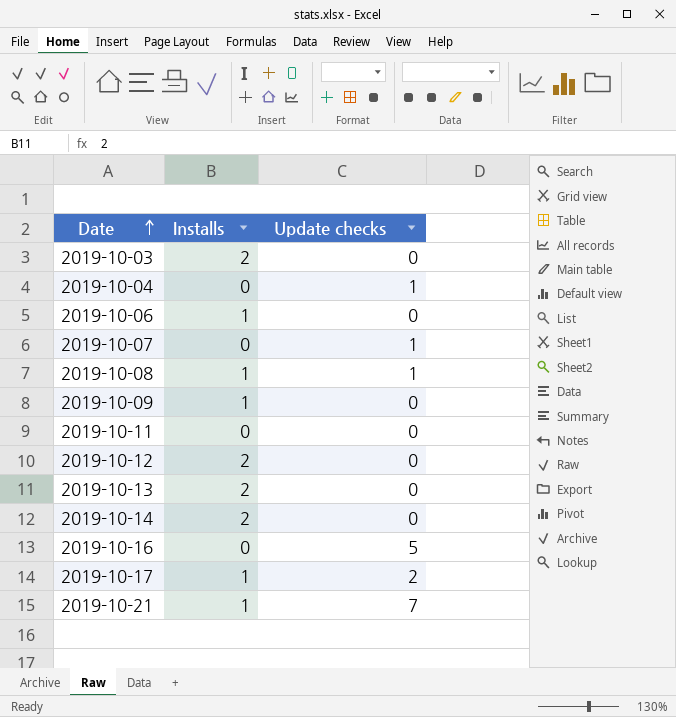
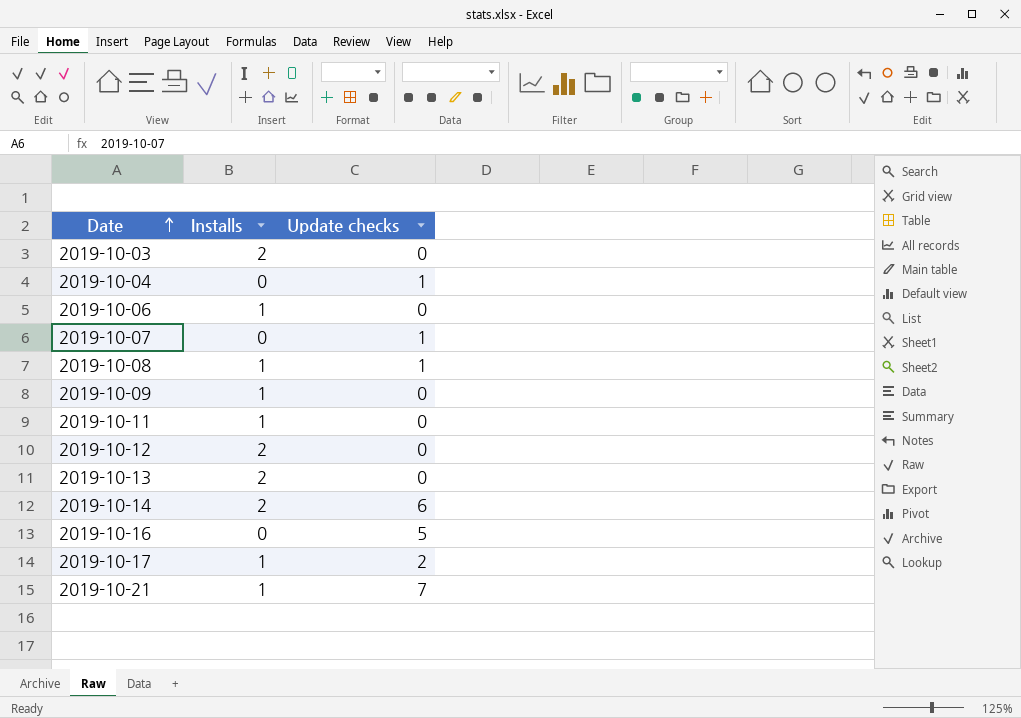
2019-10-11 | Installs: 0 -> 1
2019-10-14 | Update checks: 0 -> 6

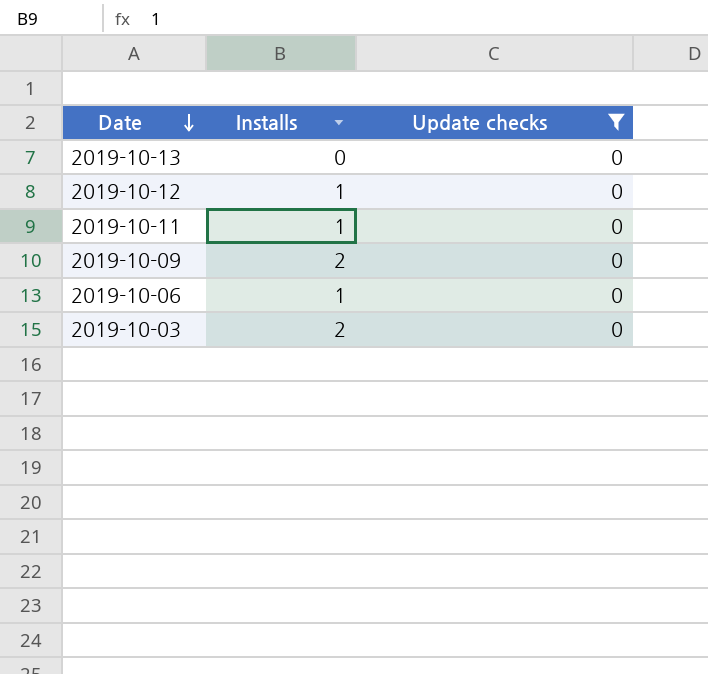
filter: none -> Update checks = 0
row order: Date ascending -> Date descending
2019-10-13 | Installs: 2 -> 0
2019-10-12 | Installs: 2 -> 1
2019-10-09 | Installs: 1 -> 2

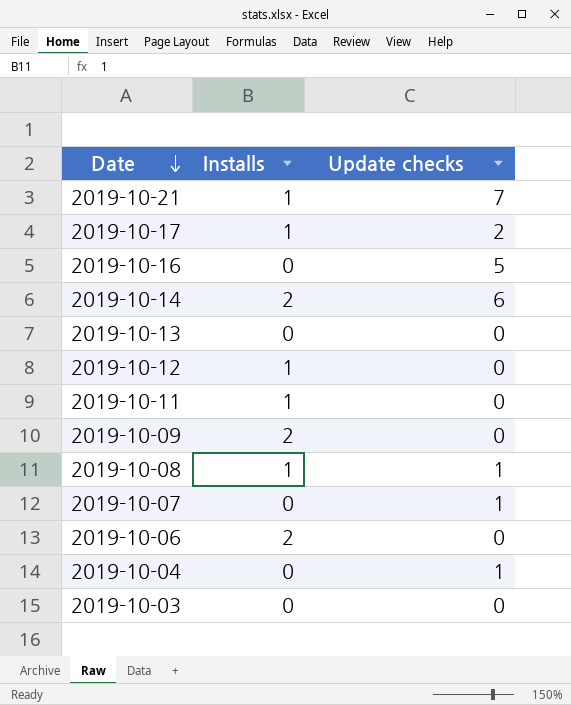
filter: Update checks = 0 -> none
2019-10-06 | Installs: 1 -> 2
2019-10-03 | Installs: 2 -> 0

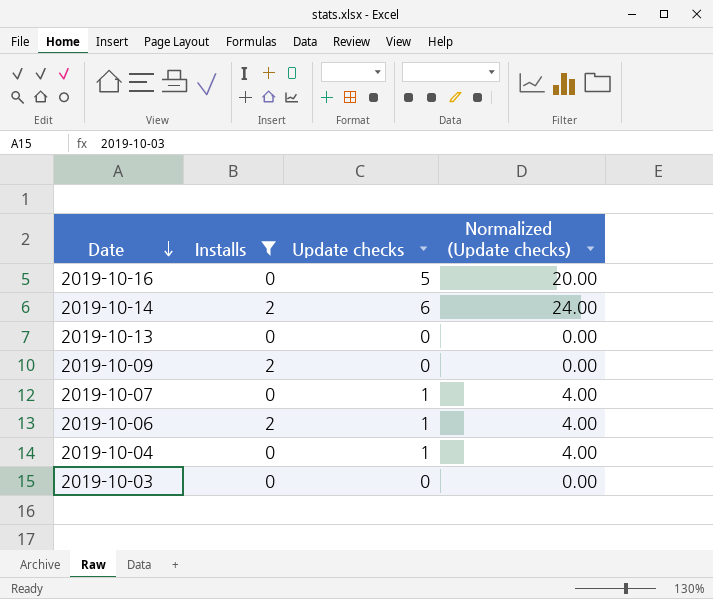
filter: none -> Installs != 1
column Normalized (Update checks) | formula: none -> [Update checks] * 4
2019-10-06 | Update checks: 0 -> 1

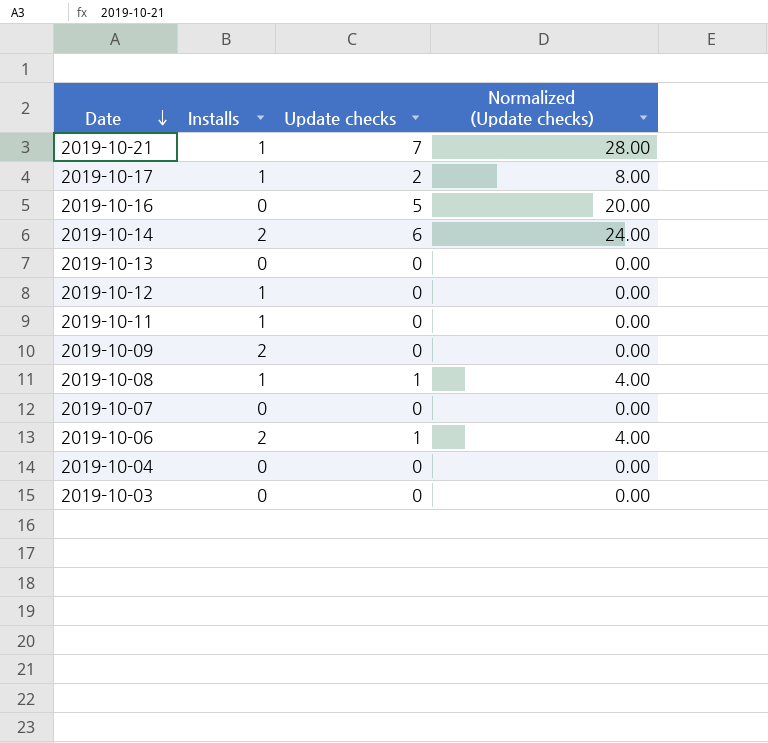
filter: Installs != 1 -> none
2019-10-07 | Update checks: 1 -> 0
2019-10-07 | Normalized (Update checks): 4.00 -> 0.00
2019-10-04 | Update checks: 1 -> 0
2019-10-04 | Normalized (Update checks): 4.00 -> 0.00

